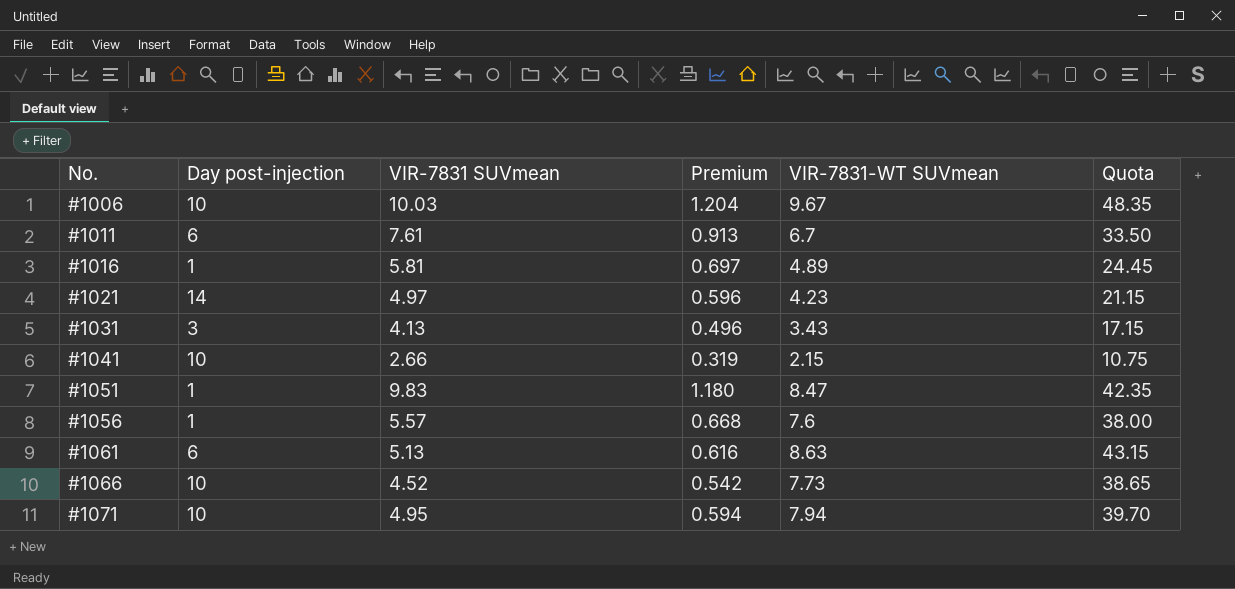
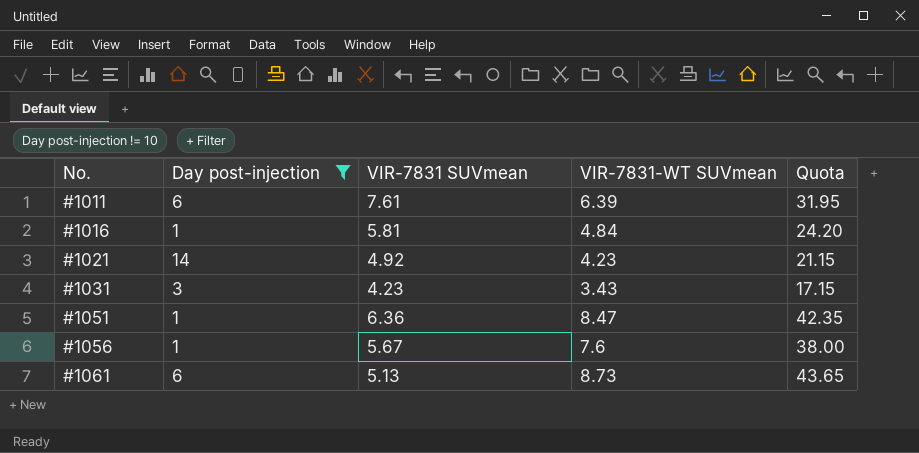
filter: none -> Day post-injection != 10
column Premium | formula: [VIR-7831 SUVmean] * 0.12 -> none
#1011 | VIR-7831-WT SUVmean: 6.7 -> 6.39
#1011 | Quota: 33.50 -> 31.95
#1016 | VIR-7831-WT SUVmean: 4.89 -> 4.84
#1016 | Quota: 24.45 -> 24.20
#1021 | VIR-7831 SUVmean: 4.97 -> 4.92
#1031 | VIR-7831 SUVmean: 4.13 -> 4.23
#1051 | VIR-7831 SUVmean: 9.83 -> 6.36
#1056 | VIR-7831 SUVmean: 5.57 -> 5.67
#1061 | VIR-7831-WT SUVmean: 8.63 -> 8.73
#1061 | Quota: 43.15 -> 43.65

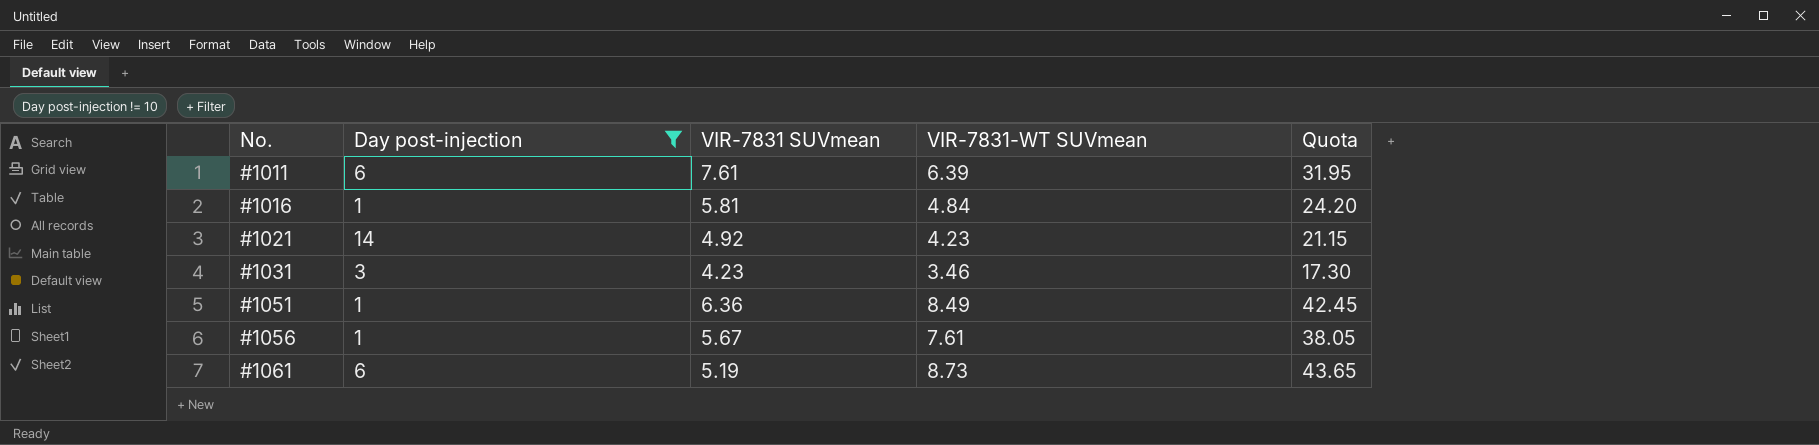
#1031 | VIR-7831-WT SUVmean: 3.43 -> 3.46
#1031 | Quota: 17.15 -> 17.30
#1051 | VIR-7831-WT SUVmean: 8.47 -> 8.49
#1051 | Quota: 42.35 -> 42.45
#1056 | VIR-7831-WT SUVmean: 7.6 -> 7.61
#1056 | Quota: 38.00 -> 38.05
#1061 | VIR-7831 SUVmean: 5.13 -> 5.19

